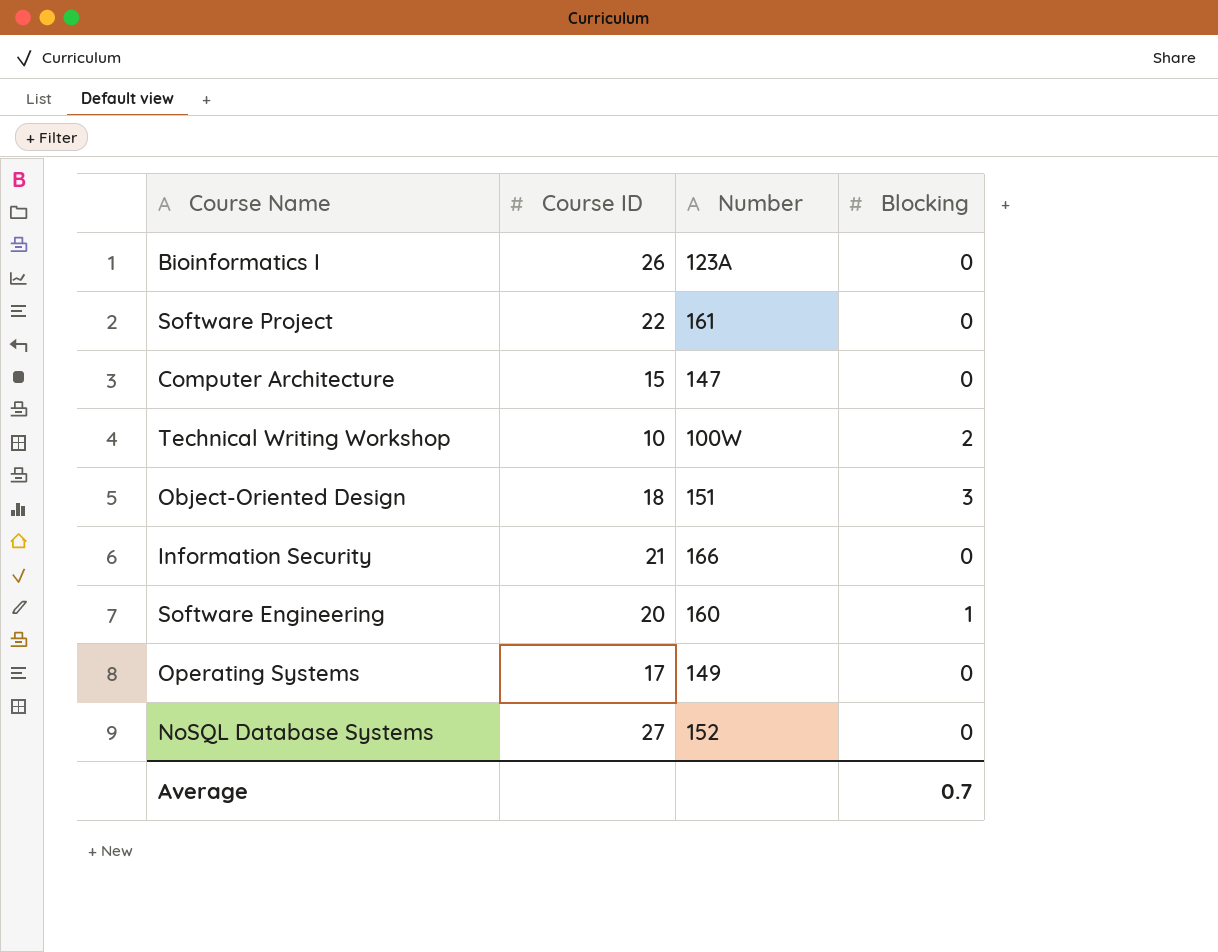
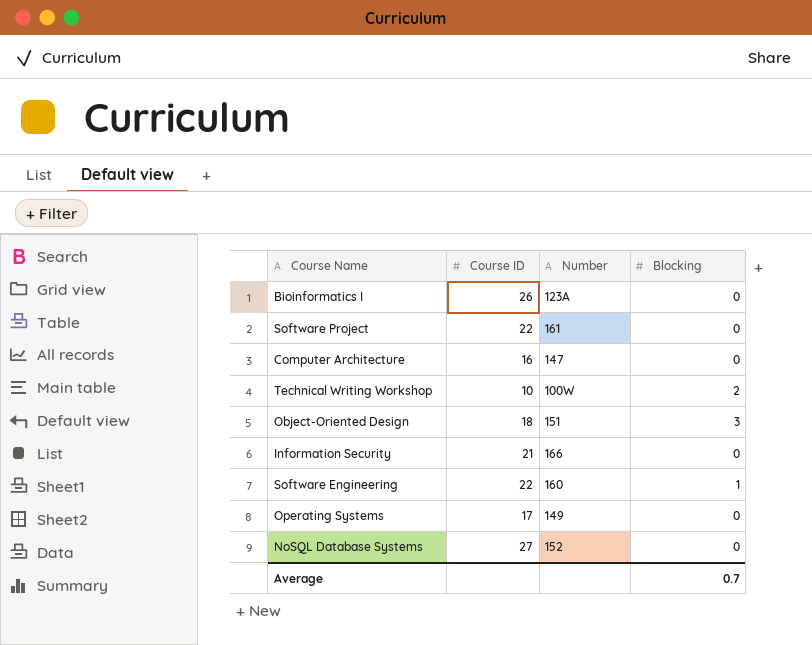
Computer Architecture | Course ID: 15 -> 16
Software Engineering | Course ID: 20 -> 22

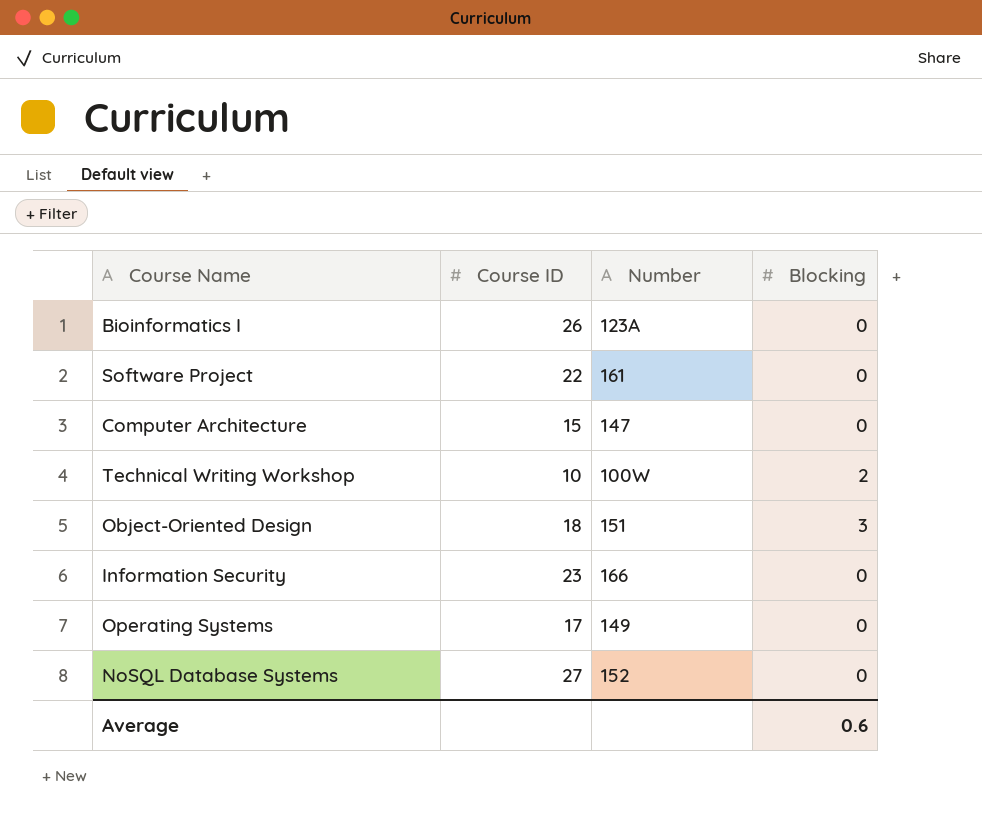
row Software Engineering: 22 | 160 | 1 -> none
Computer Architecture | Course ID: 16 -> 15
Information Security | Course ID: 21 -> 23
Average | Blocking: 0.7 -> 0.6

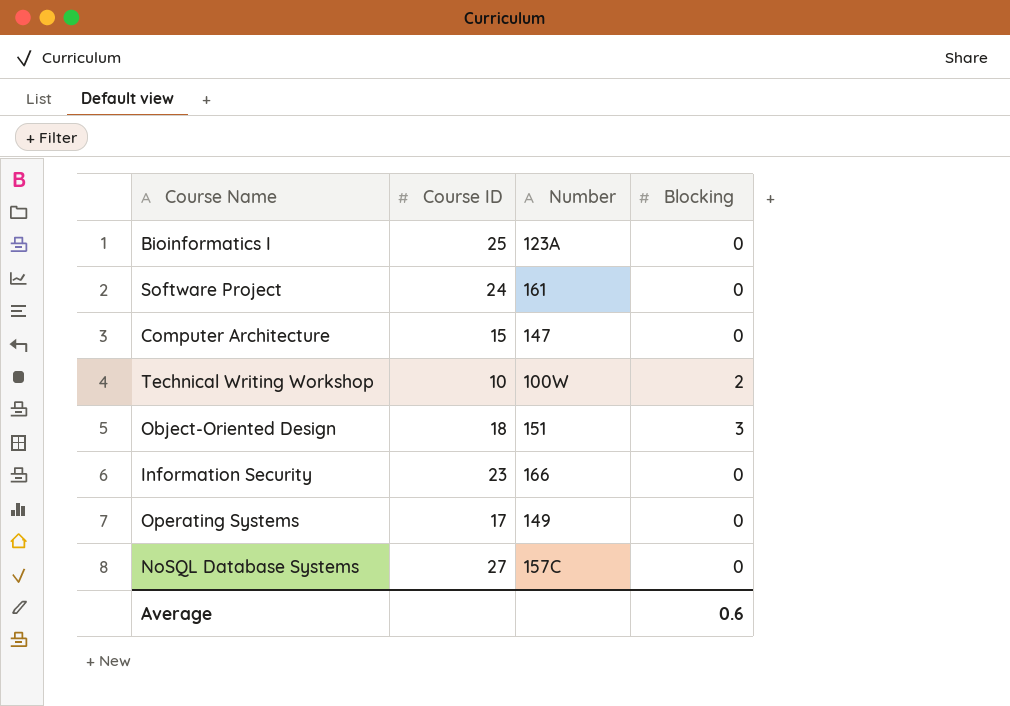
Bioinformatics I | Course ID: 26 -> 25
Software Project | Course ID: 22 -> 24
NoSQL Database Systems | Number: 152 -> 157C

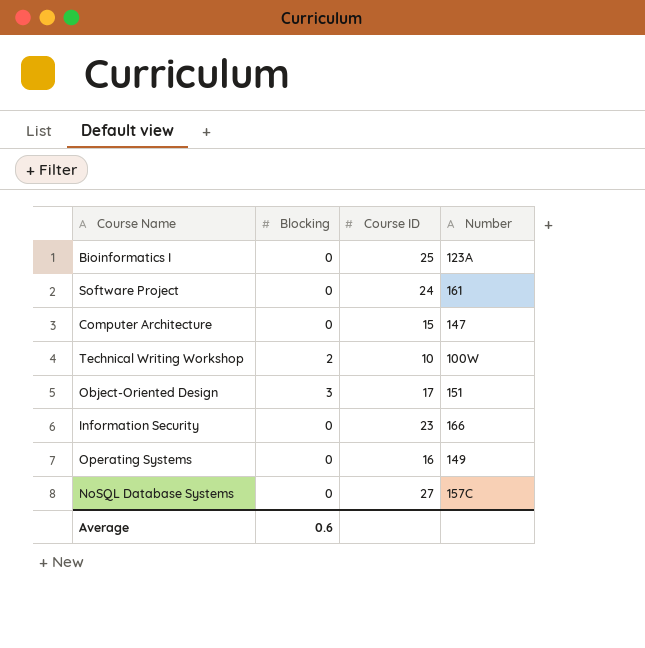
column Blocking | position: 4 -> 2
Object-Oriented Design | Course ID: 18 -> 17
Operating Systems | Course ID: 17 -> 16

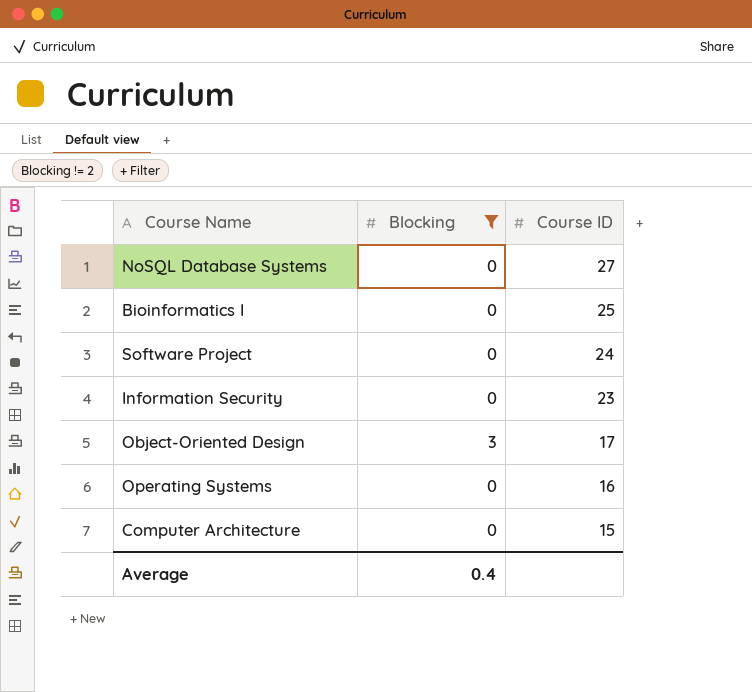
filter: none -> Blocking != 2
row order: none -> Course ID descending
column Number | position: 4 -> none
Average | Blocking: 0.6 -> 0.4

